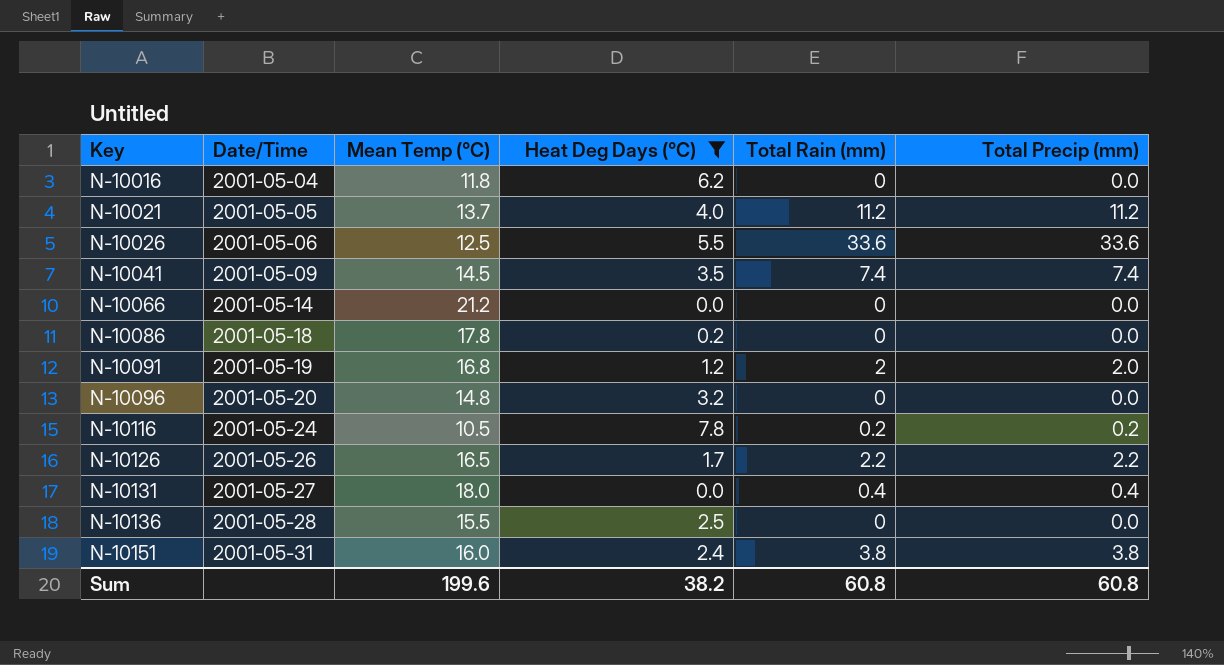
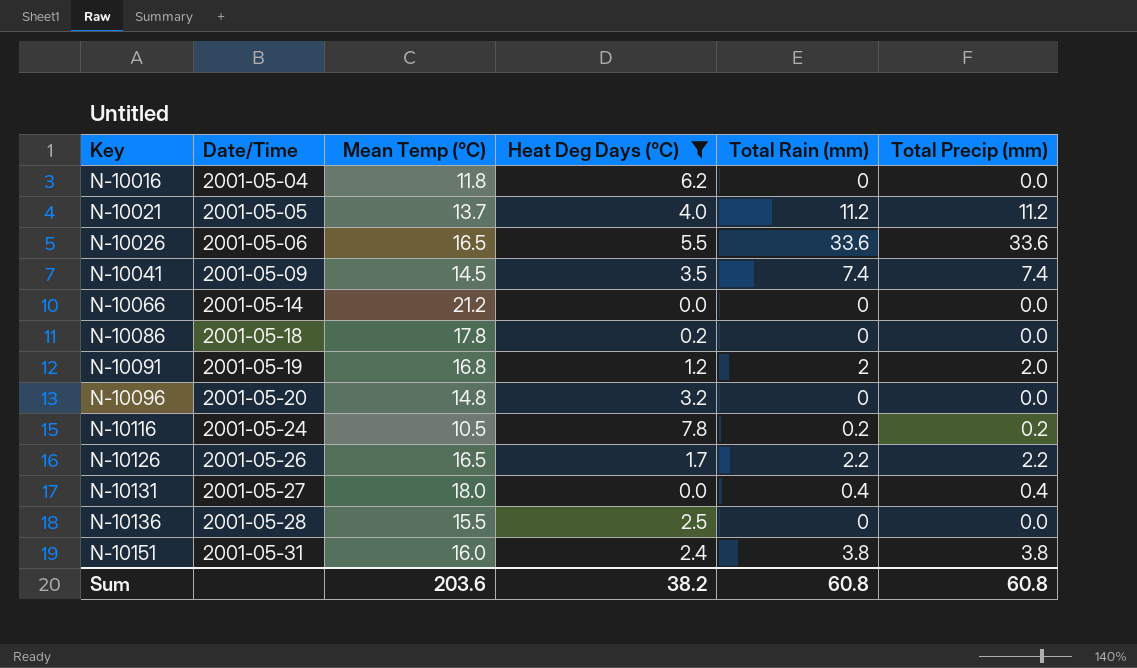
N-10026 | Mean Temp (°C): 12.5 -> 16.5
Sum | Mean Temp (°C): 199.6 -> 203.6

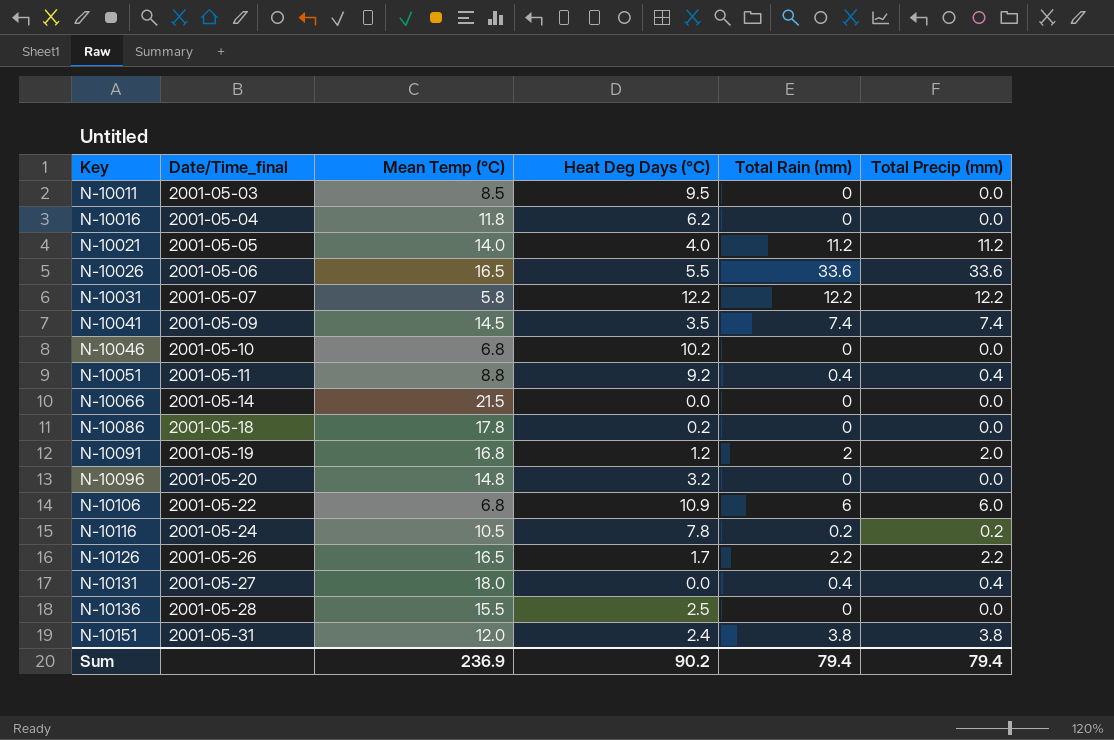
filter: Heat Deg Days (°C) <= 7.8 -> none
column name: Date/Time -> Date/Time_final
N-10021 | Mean Temp (°C): 13.7 -> 14.0
N-10066 | Mean Temp (°C): 21.2 -> 21.5
N-10151 | Mean Temp (°C): 16.0 -> 12.0
Sum | Mean Temp (°C): 203.6 -> 236.9
Sum | Heat Deg Days (°C): 38.2 -> 90.2
Sum | Total Rain (mm): 60.8 -> 79.4
Sum | Total Precip (mm): 60.8 -> 79.4

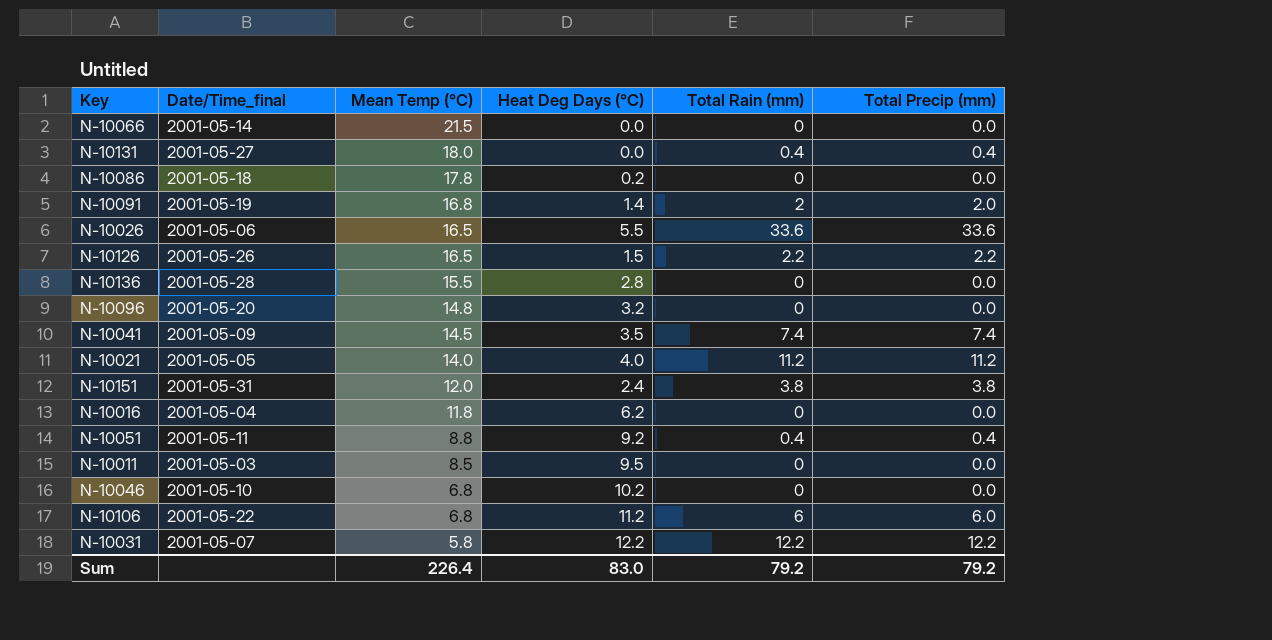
row order: Key ascending -> Mean Temp (°C) descending
row N-10116: 2001-05-24 | 10.5 | 7.8 | 0.2 | 0.2 -> none
N-10091 | Heat Deg Days (°C): 1.2 -> 1.4
N-10126 | Heat Deg Days (°C): 1.7 -> 1.5
N-10136 | Heat Deg Days (°C): 2.5 -> 2.8
N-10106 | Heat Deg Days (°C): 10.9 -> 11.2
Sum | Mean Temp (°C): 236.9 -> 226.4
Sum | Heat Deg Days (°C): 90.2 -> 83.0
Sum | Total Rain (mm): 79.4 -> 79.2
Sum | Total Precip (mm): 79.4 -> 79.2

